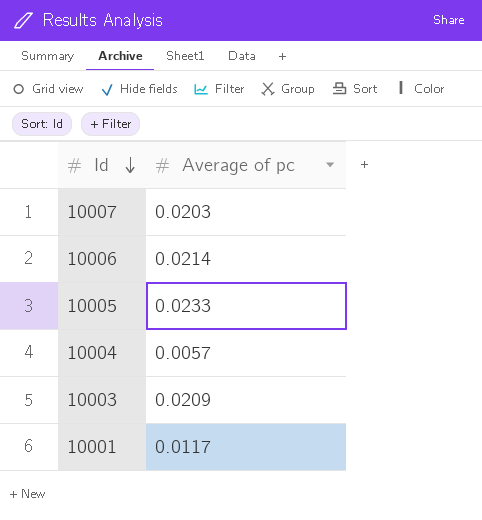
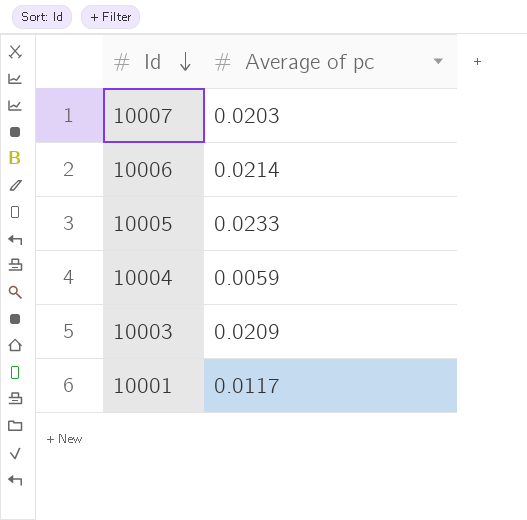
10004 | Average of pc: 0.0057 -> 0.0059

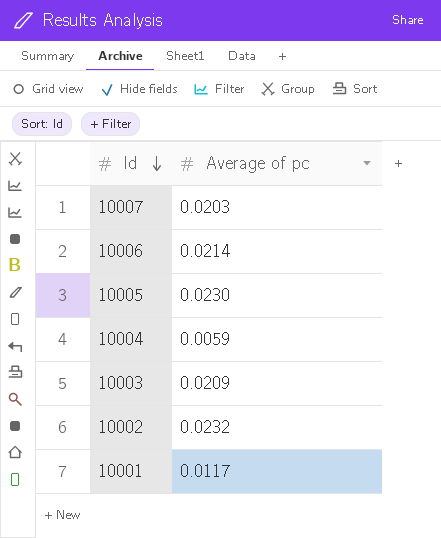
10005 | Average of pc: 0.0233 -> 0.0230
row 10002: none -> 0.0232

